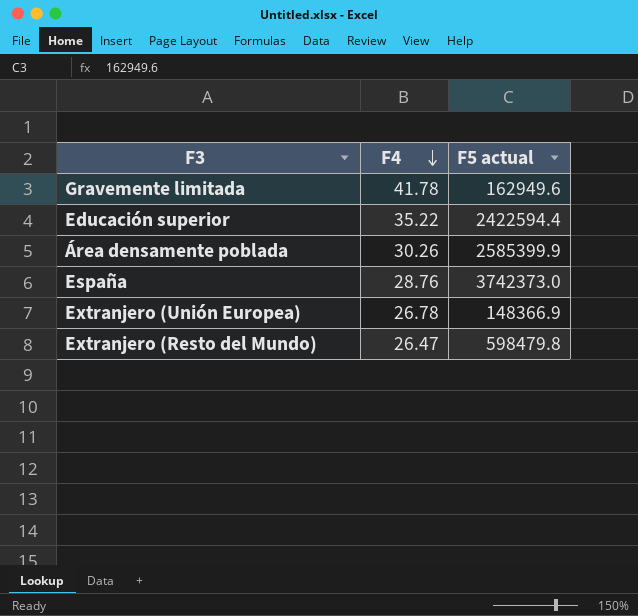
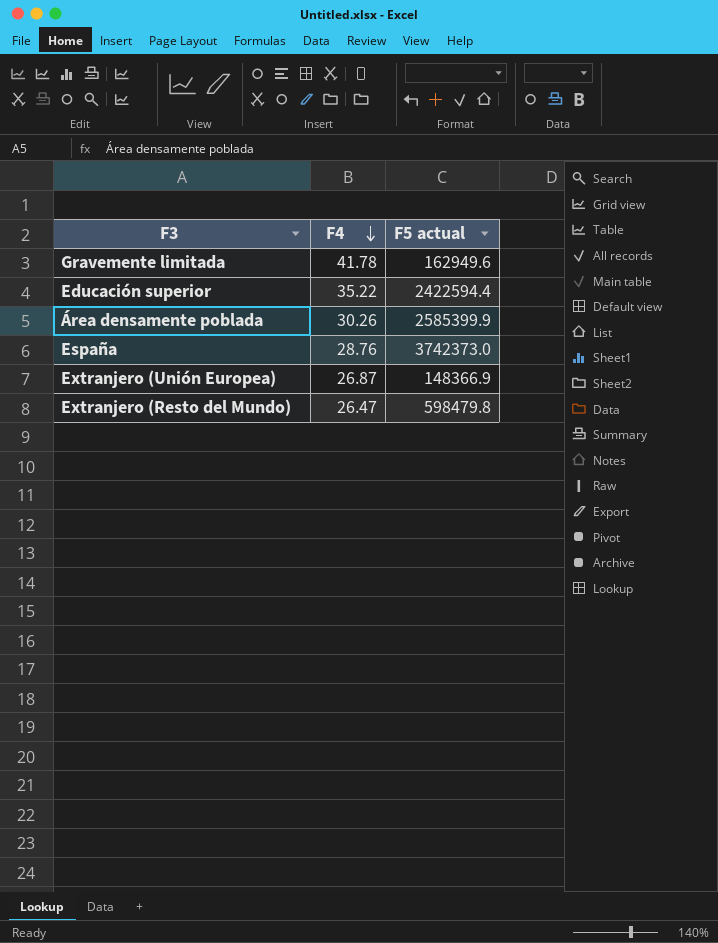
Extranjero (Unión Europea) | F4: 26.78 -> 26.87

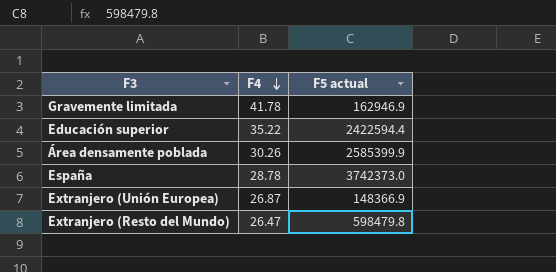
Gravemente limitada | F5 actual: 162949.6 -> 162946.9
España | F4: 28.76 -> 28.78

